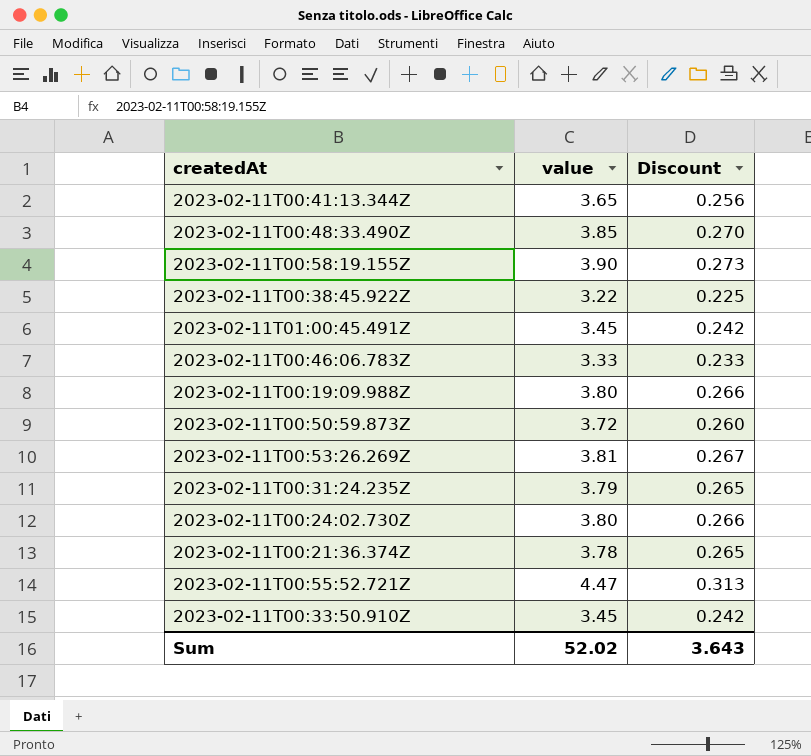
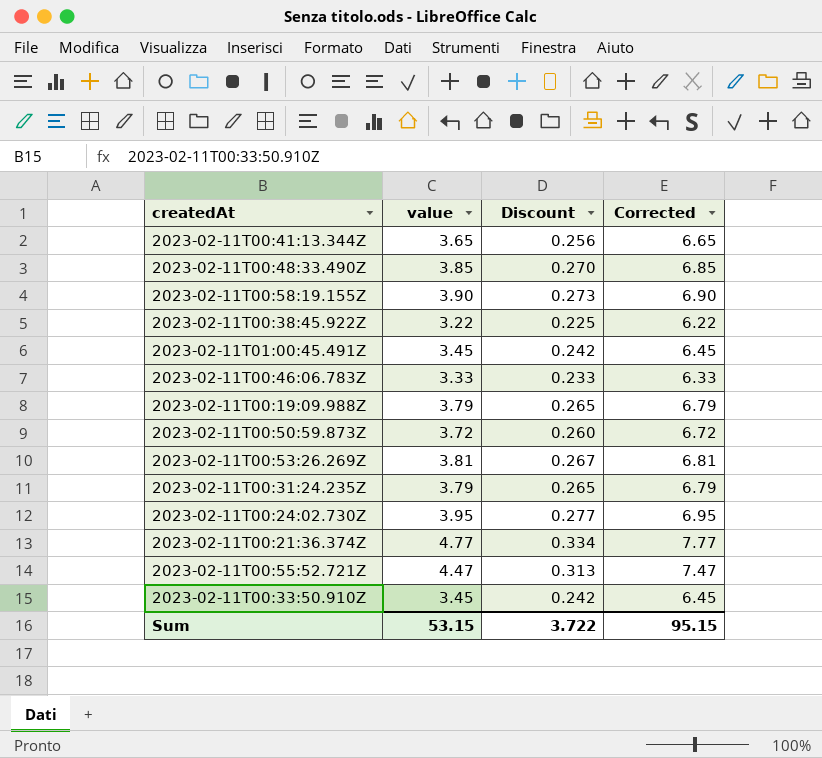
column Corrected | formula: none -> [value] + 3
2023-02-11T00:19:09.988Z | value: 3.80 -> 3.79
2023-02-11T00:19:09.988Z | Discount: 0.266 -> 0.265
2023-02-11T00:24:02.730Z | value: 3.80 -> 3.95
2023-02-11T00:24:02.730Z | Discount: 0.266 -> 0.277
2023-02-11T00:21:36.374Z | value: 3.78 -> 4.77
2023-02-11T00:21:36.374Z | Discount: 0.265 -> 0.334
Sum | value: 52.02 -> 53.15
Sum | Discount: 3.643 -> 3.722

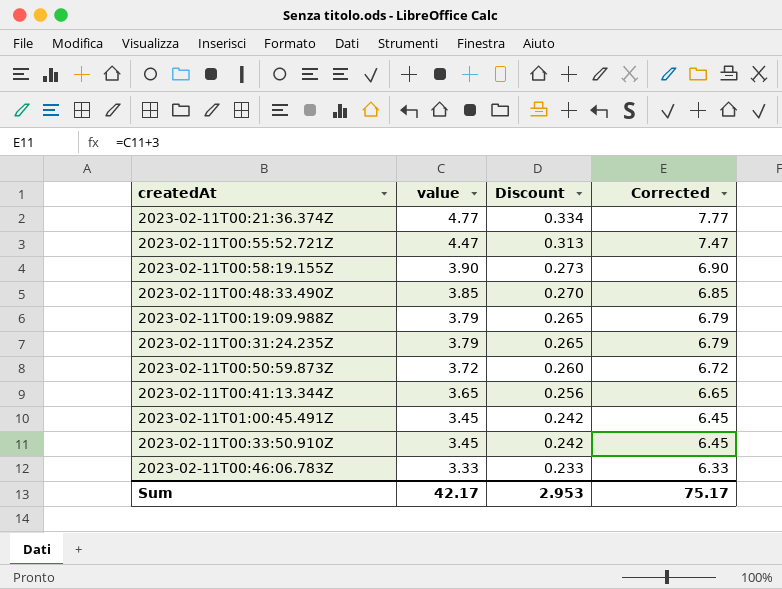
row order: none -> value descending
row 2023-02-11T00:38:45.922Z: 3.22 | 0.225 | 6.22 -> none
row 2023-02-11T00:53:26.269Z: 3.81 | 0.267 | 6.81 -> none
row 2023-02-11T00:24:02.730Z: 3.95 | 0.277 | 6.95 -> none
Sum | value: 53.15 -> 42.17
Sum | Discount: 3.722 -> 2.953
Sum | Corrected: 95.15 -> 75.17

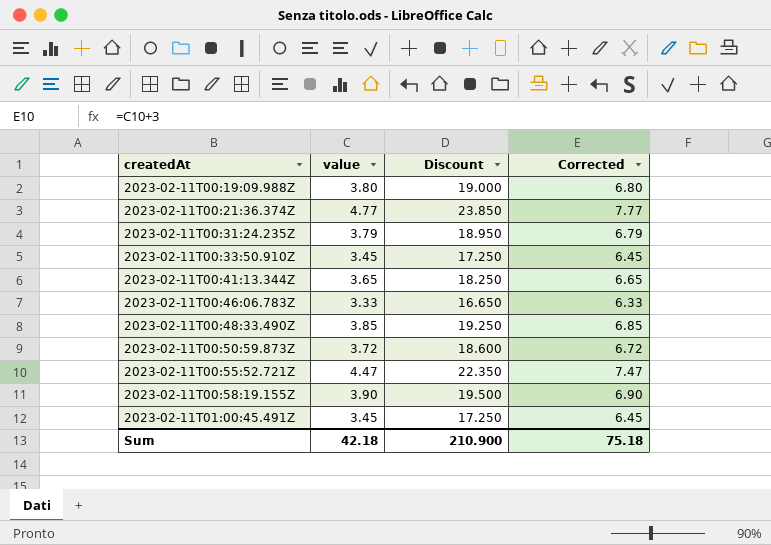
row order: value descending -> createdAt ascending
column Discount | formula: [value] * 0.07 -> [value] * 5
2023-02-11T00:19:09.988Z | value: 3.79 -> 3.80
2023-02-11T00:19:09.988Z | Corrected: 6.79 -> 6.80
Sum | value: 42.17 -> 42.18
Sum | Discount: 2.953 -> 210.900
Sum | Corrected: 75.17 -> 75.18

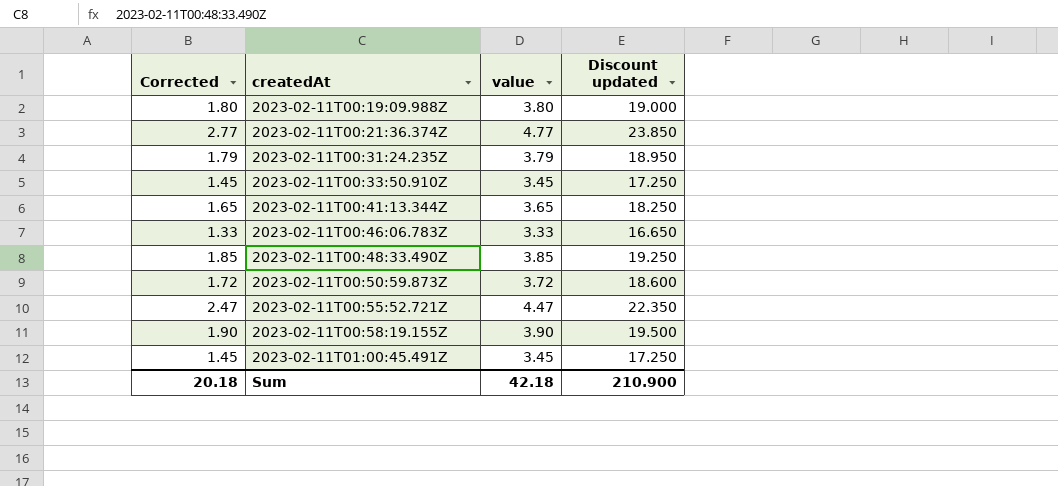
column Corrected | formula: [value] + 3 -> [value] - 2
column Corrected | position: 4 -> 1
column name: Discount -> Discount updated
Sum | Corrected: 75.18 -> 20.18

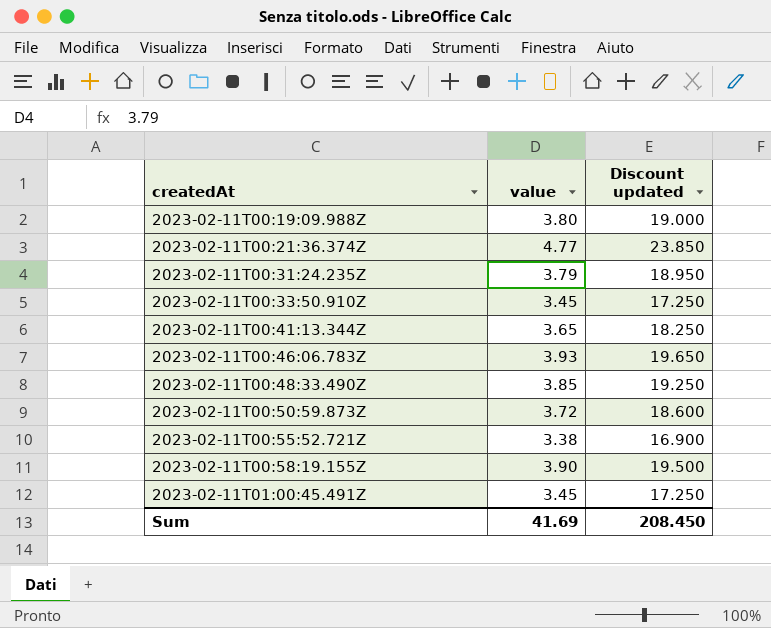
column Corrected | formula: [value] - 2 -> none
2023-02-11T00:46:06.783Z | value: 3.33 -> 3.93
2023-02-11T00:46:06.783Z | Discount updated: 16.650 -> 19.650
2023-02-11T00:55:52.721Z | value: 4.47 -> 3.38
2023-02-11T00:55:52.721Z | Discount updated: 22.350 -> 16.900
Sum | value: 42.18 -> 41.69
Sum | Discount updated: 210.900 -> 208.450

